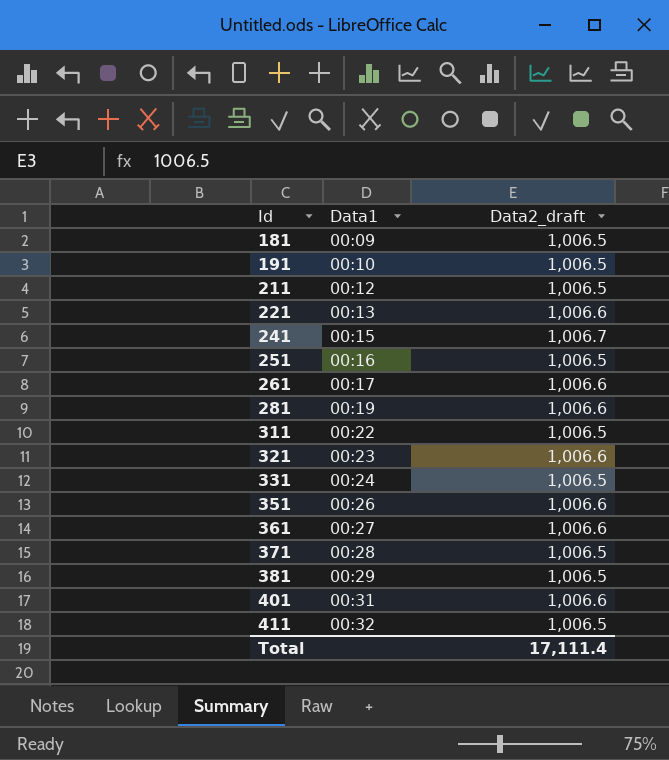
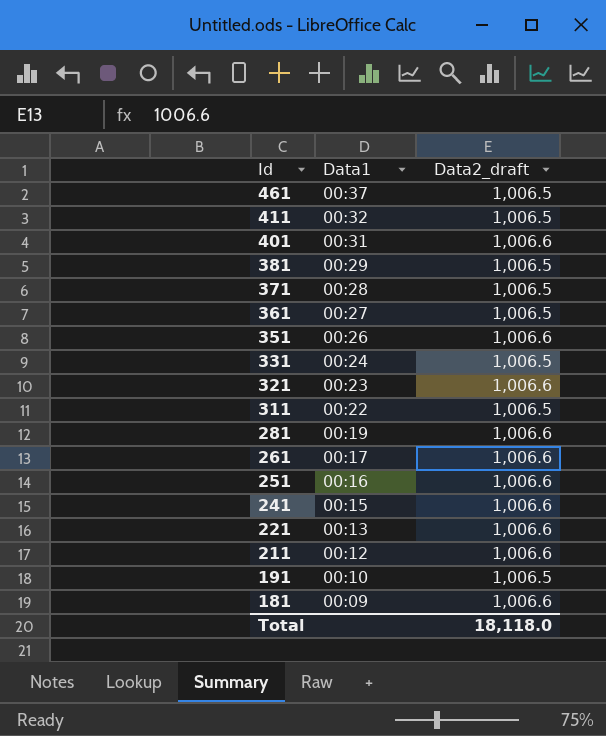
row order: Id ascending -> Id descending
row 461: none -> 00:37 | 1,006.5
361 | Data2_draft: 1,006.6 -> 1,006.5
251 | Data2_draft: 1,006.5 -> 1,006.6
241 | Data2_draft: 1,006.7 -> 1,006.6
211 | Data2_draft: 1,006.5 -> 1,006.6
181 | Data2_draft: 1,006.5 -> 1,006.6
Total | Data2_draft: 17,111.4 -> 18,118.0

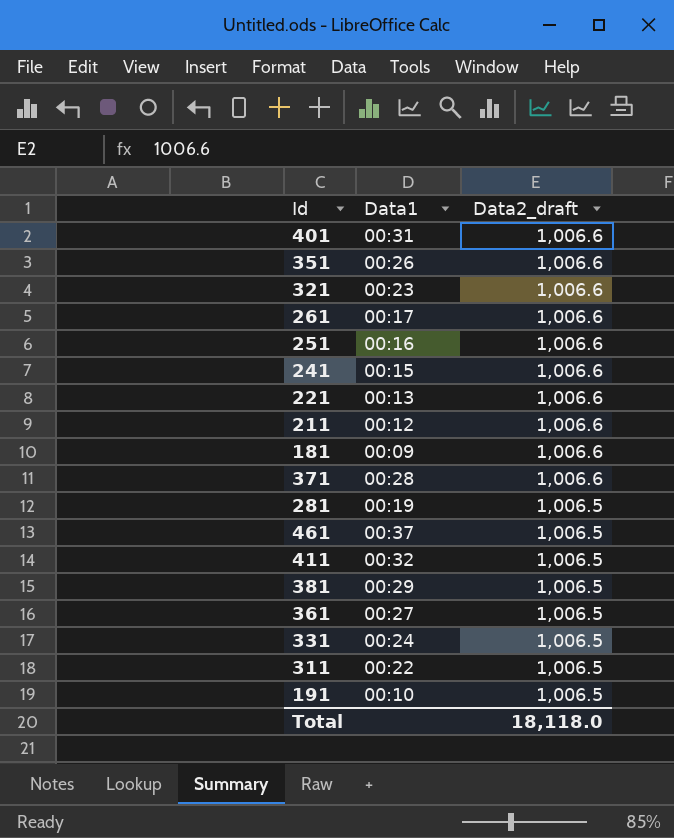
row order: Id descending -> Data2_draft descending
371 | Data2_draft: 1,006.5 -> 1,006.6
281 | Data2_draft: 1,006.6 -> 1,006.5

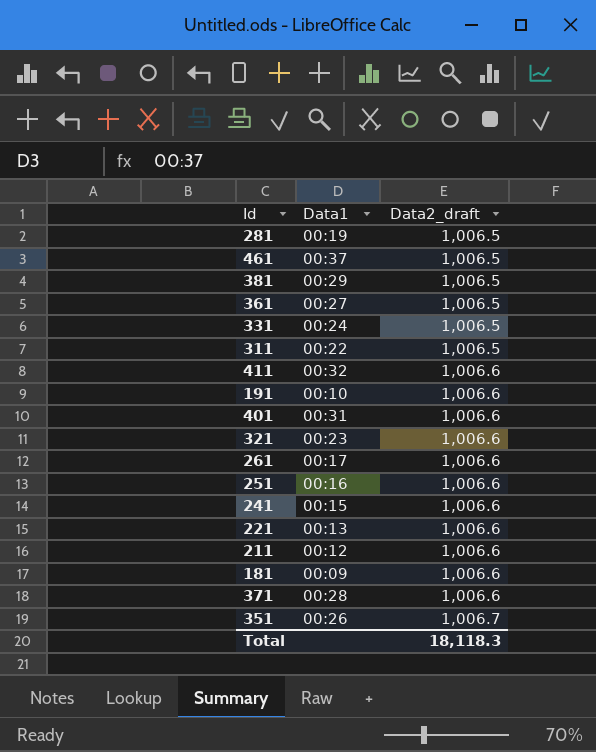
row order: Data2_draft descending -> Data2_draft ascending
411 | Data2_draft: 1,006.5 -> 1,006.6
191 | Data2_draft: 1,006.5 -> 1,006.6
351 | Data2_draft: 1,006.6 -> 1,006.7
Total | Data2_draft: 18,118.0 -> 18,118.3

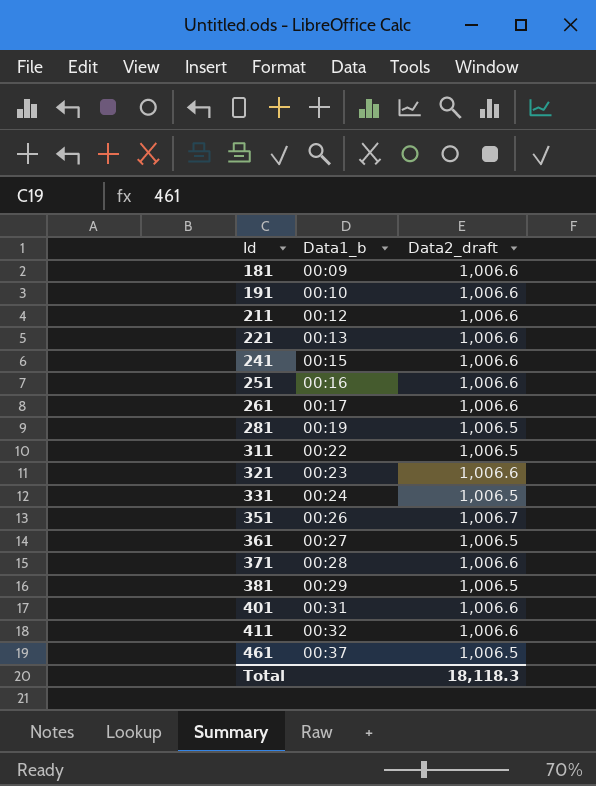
row order: Data2_draft ascending -> Id ascending
column name: Data1 -> Data1_b

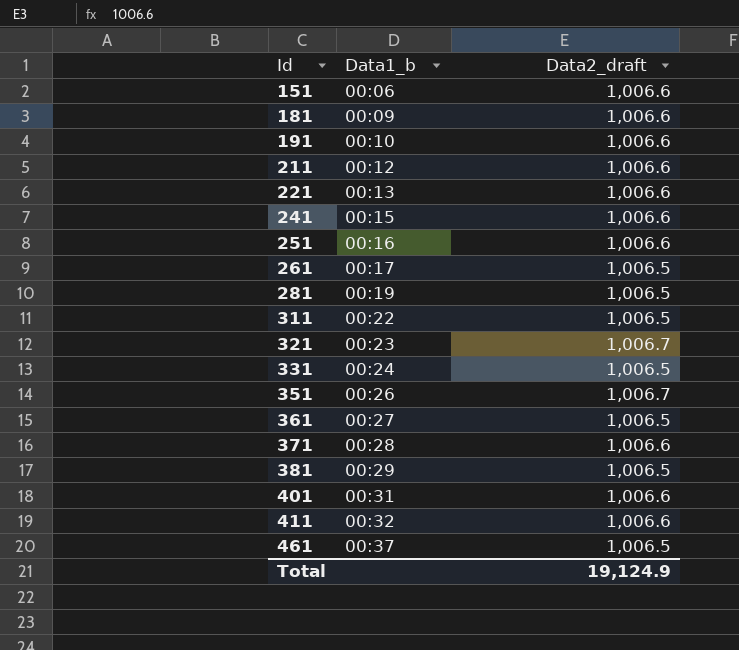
row 151: none -> 00:06 | 1,006.6
261 | Data2_draft: 1,006.6 -> 1,006.5
321 | Data2_draft: 1,006.6 -> 1,006.7
Total | Data2_draft: 18,118.3 -> 19,124.9

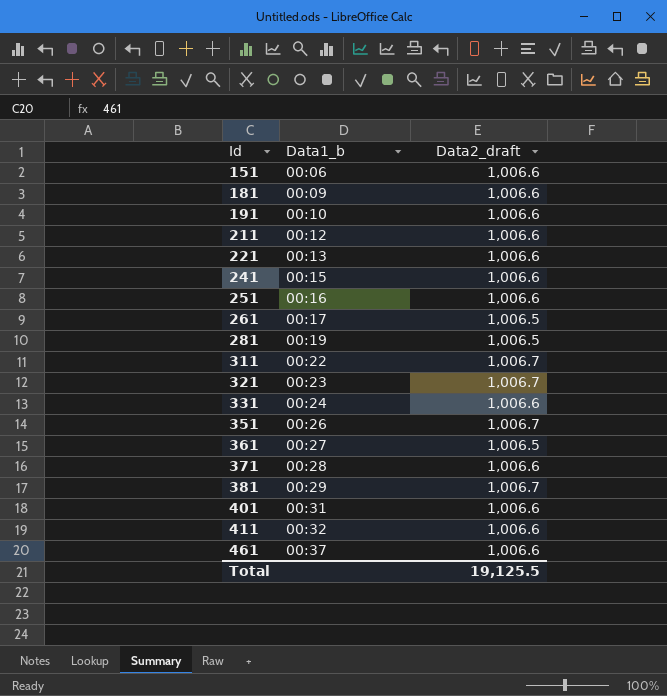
311 | Data2_draft: 1,006.5 -> 1,006.7
331 | Data2_draft: 1,006.5 -> 1,006.6
381 | Data2_draft: 1,006.5 -> 1,006.7
461 | Data2_draft: 1,006.5 -> 1,006.6
Total | Data2_draft: 19,124.9 -> 19,125.5

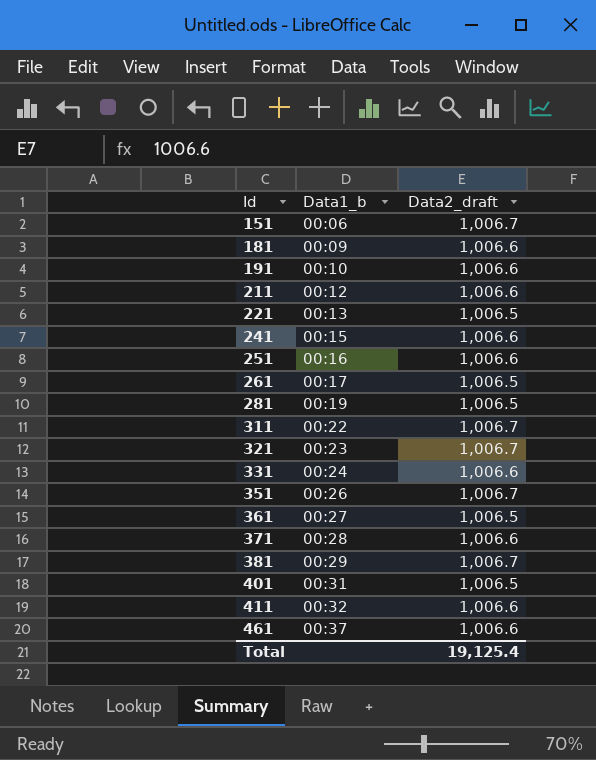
151 | Data2_draft: 1,006.6 -> 1,006.7
221 | Data2_draft: 1,006.6 -> 1,006.5
401 | Data2_draft: 1,006.6 -> 1,006.5
Total | Data2_draft: 19,125.5 -> 19,125.4

